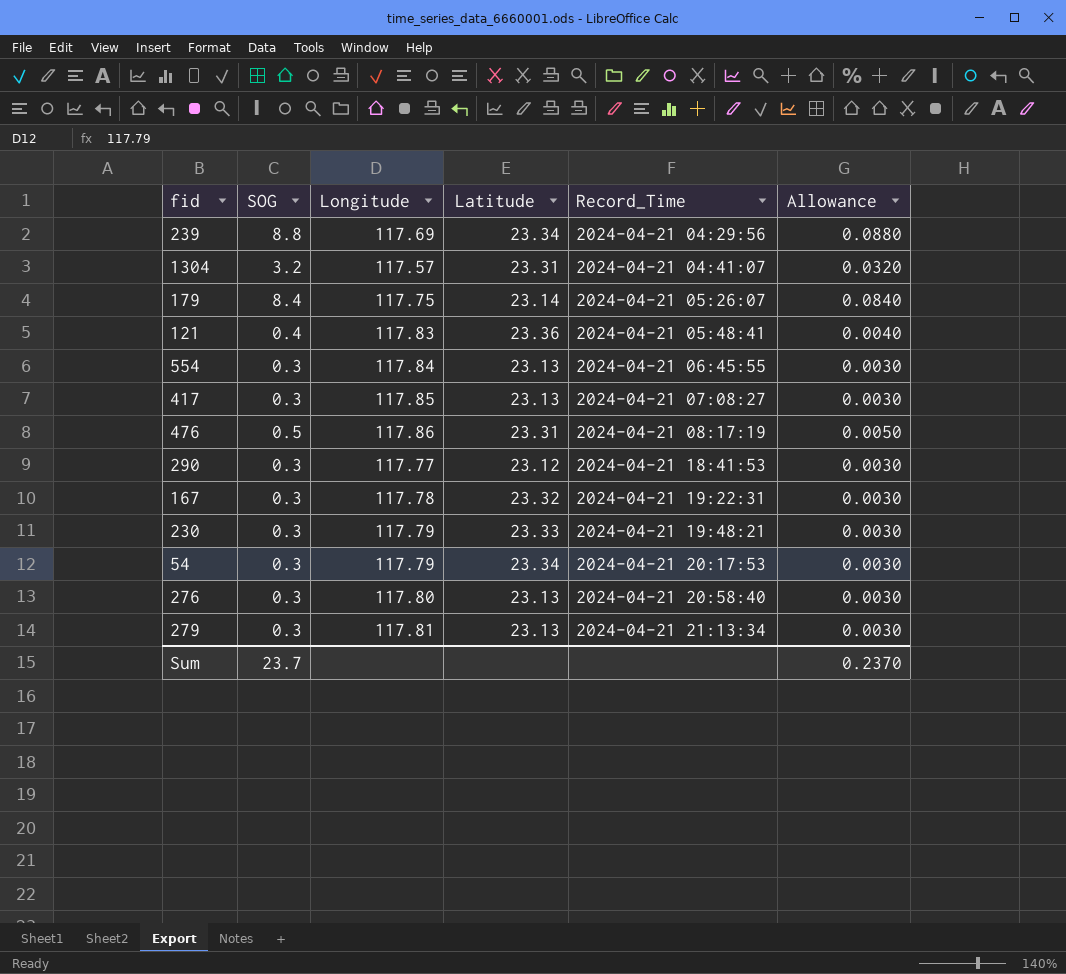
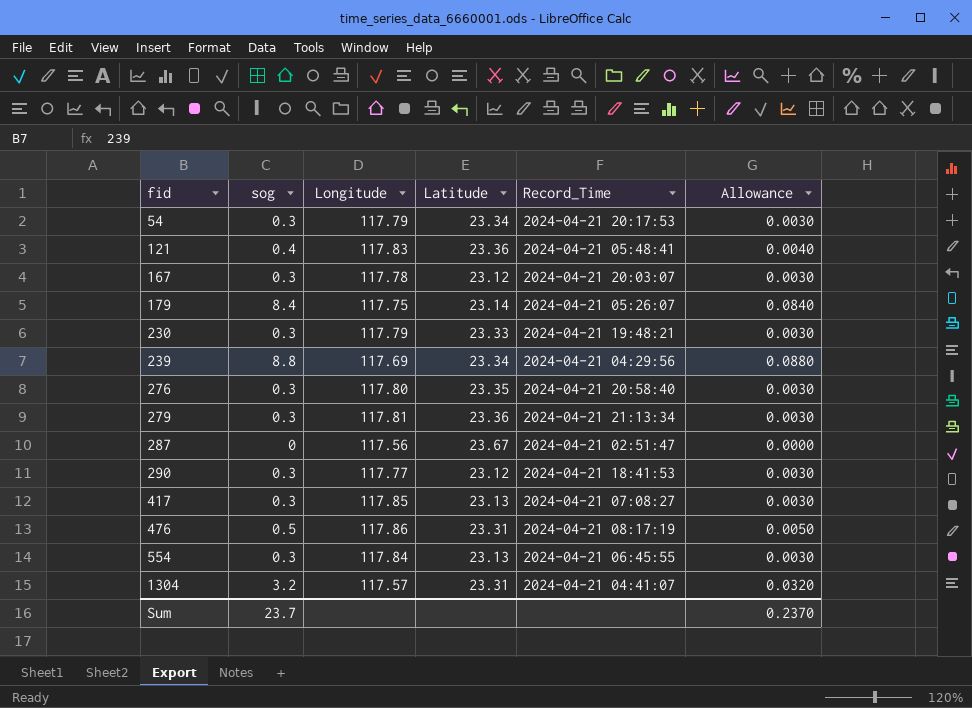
row order: Record_Time ascending -> fid ascending
column name: SOG -> sog
167 | Latitude: 23.32 -> 23.12
167 | Record_Time: 2024-04-21 19:22:31 -> 2024-04-21 20:03:07
276 | Latitude: 23.13 -> 23.35
279 | Latitude: 23.13 -> 23.36
row 287: none -> 0 | 117.56 | 23.67 | 2024-04-21 02:51:47 | 0.0000

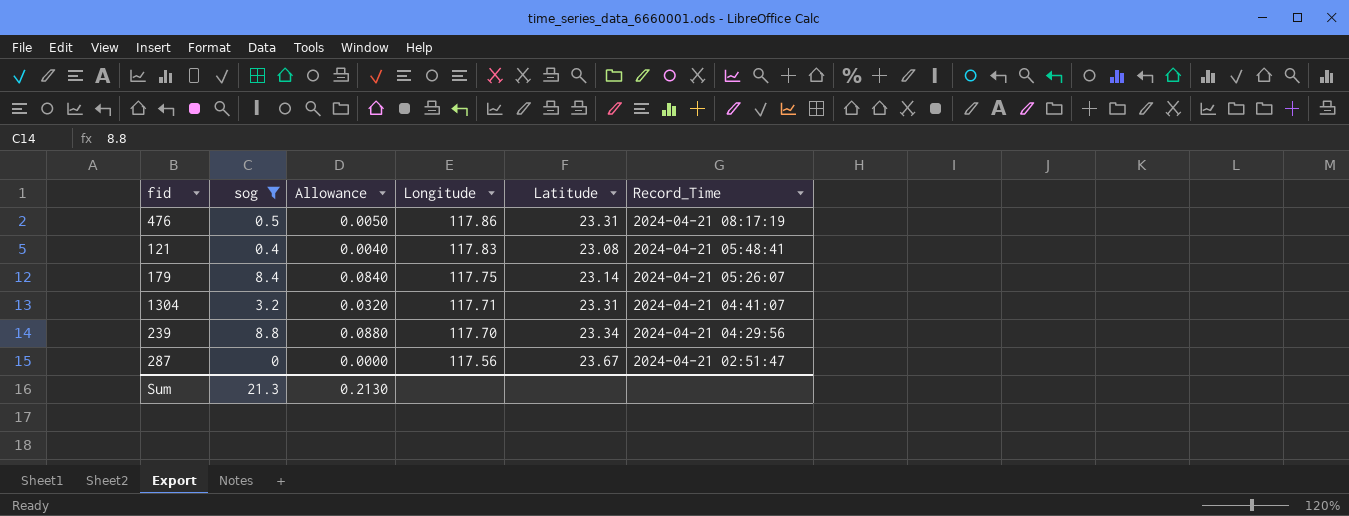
filter: none -> sog != 0.3
row order: fid ascending -> Longitude descending
column Allowance | position: 6 -> 3
121 | Latitude: 23.36 -> 23.08
1304 | Longitude: 117.57 -> 117.71
239 | Longitude: 117.69 -> 117.70
Sum | sog: 23.7 -> 21.3
Sum | Allowance: 0.2370 -> 0.2130

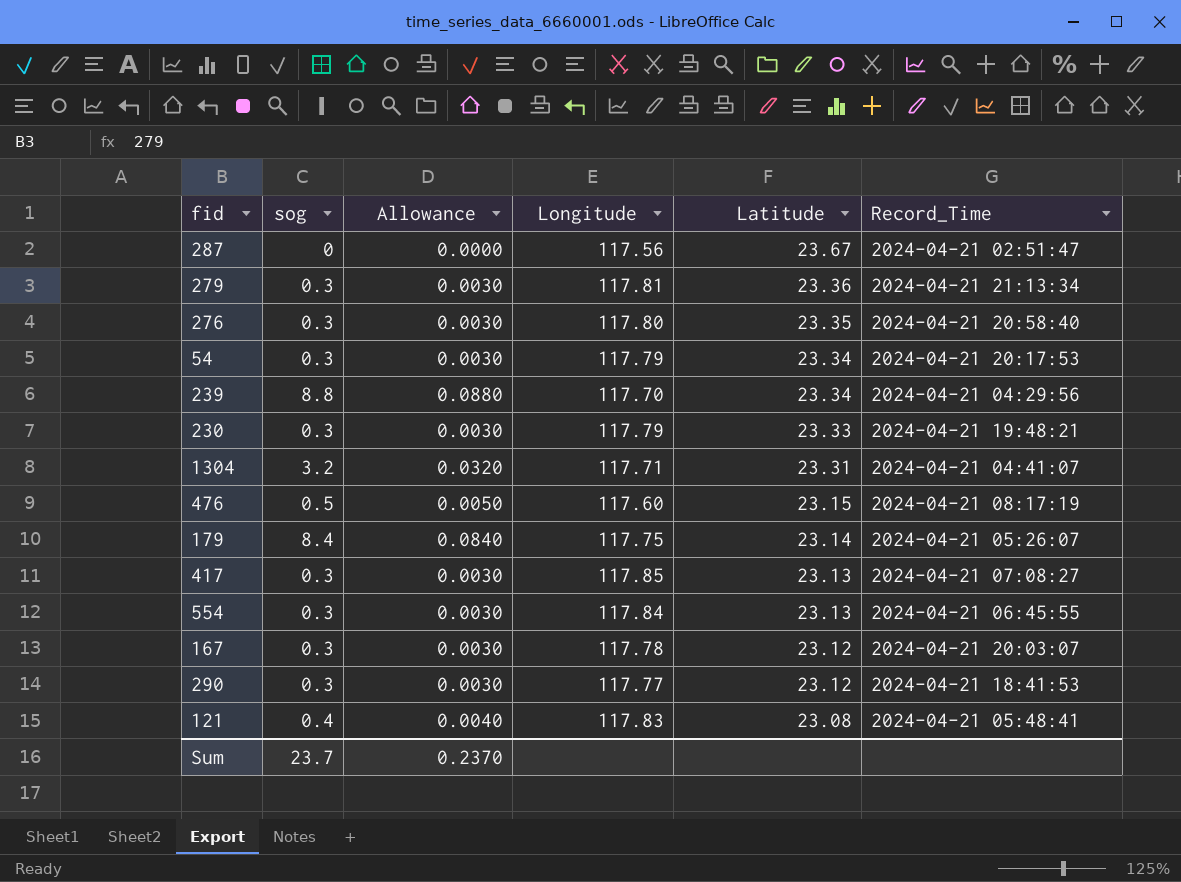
filter: sog != 0.3 -> none
row order: Longitude descending -> Latitude descending
476 | Longitude: 117.86 -> 117.60
476 | Latitude: 23.31 -> 23.15
Sum | sog: 21.3 -> 23.7
Sum | Allowance: 0.2130 -> 0.2370

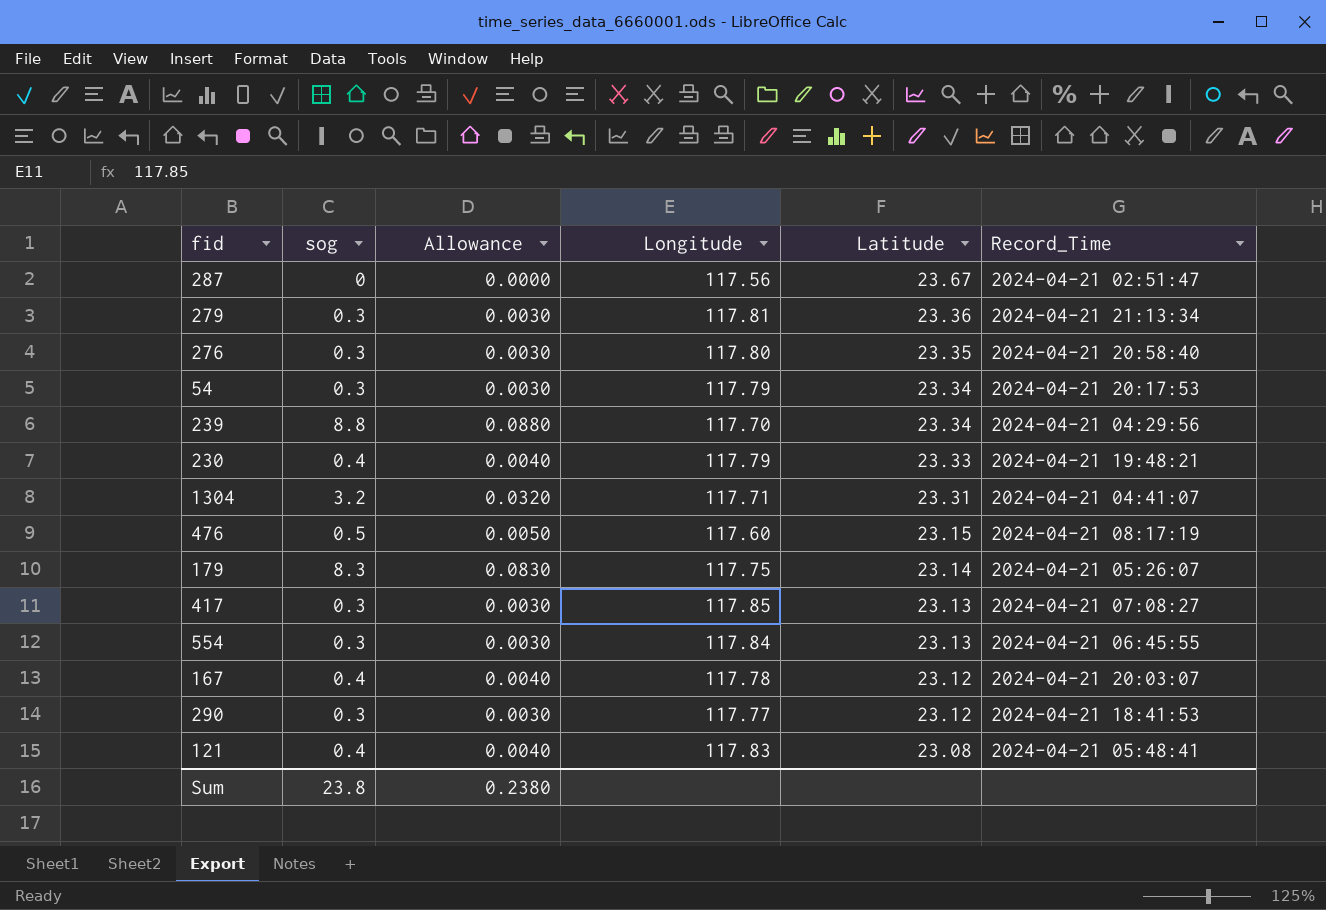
230 | sog: 0.3 -> 0.4
230 | Allowance: 0.0030 -> 0.0040
179 | sog: 8.4 -> 8.3
179 | Allowance: 0.0840 -> 0.0830
167 | sog: 0.3 -> 0.4
167 | Allowance: 0.0030 -> 0.0040
Sum | sog: 23.7 -> 23.8
Sum | Allowance: 0.2370 -> 0.2380

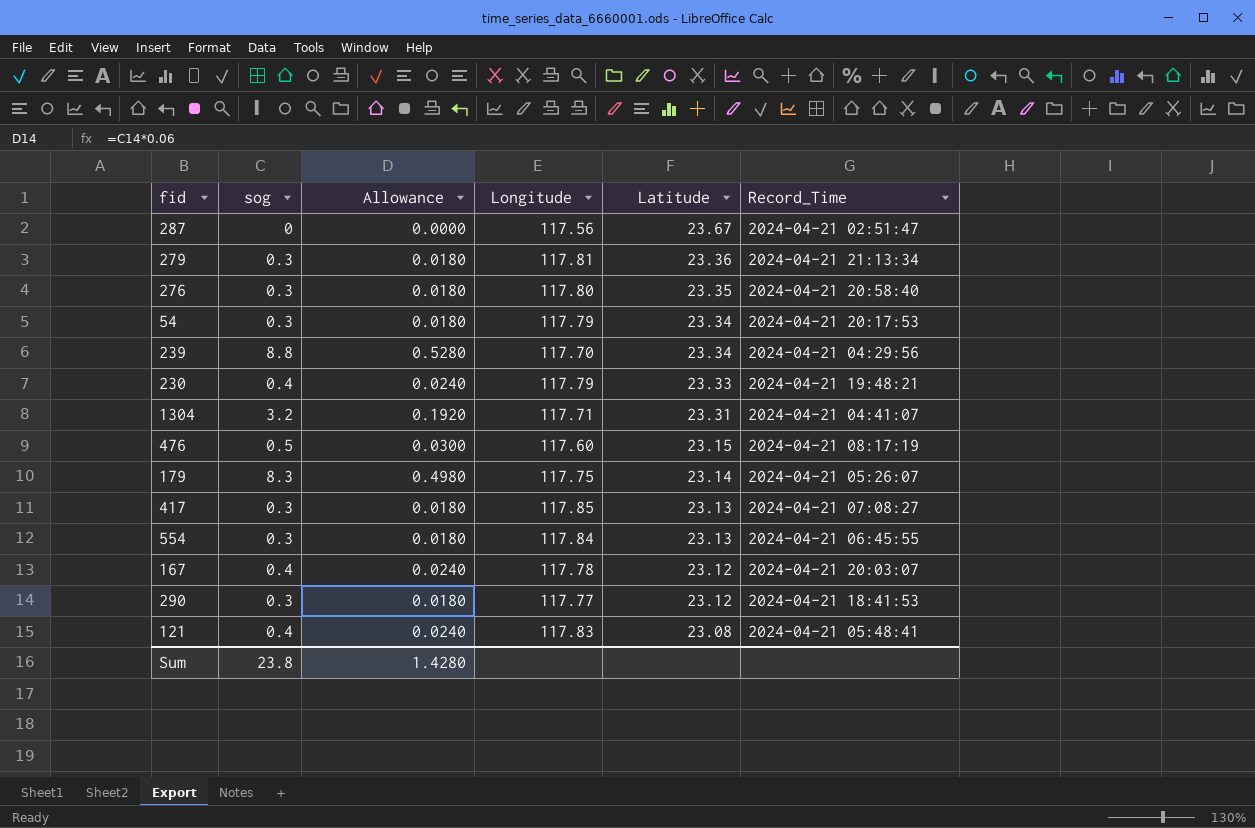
column Allowance | formula: [sog] * 0.01 -> [sog] * 0.06
Sum | Allowance: 0.2380 -> 1.4280

